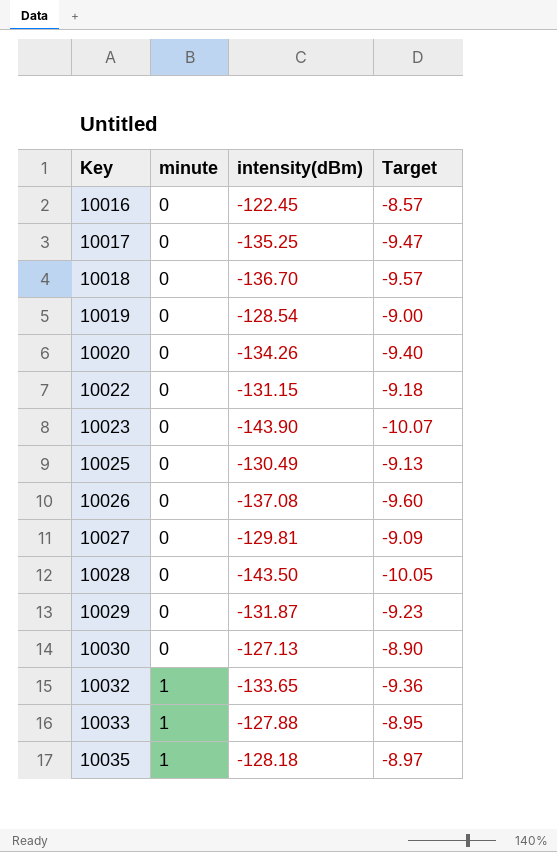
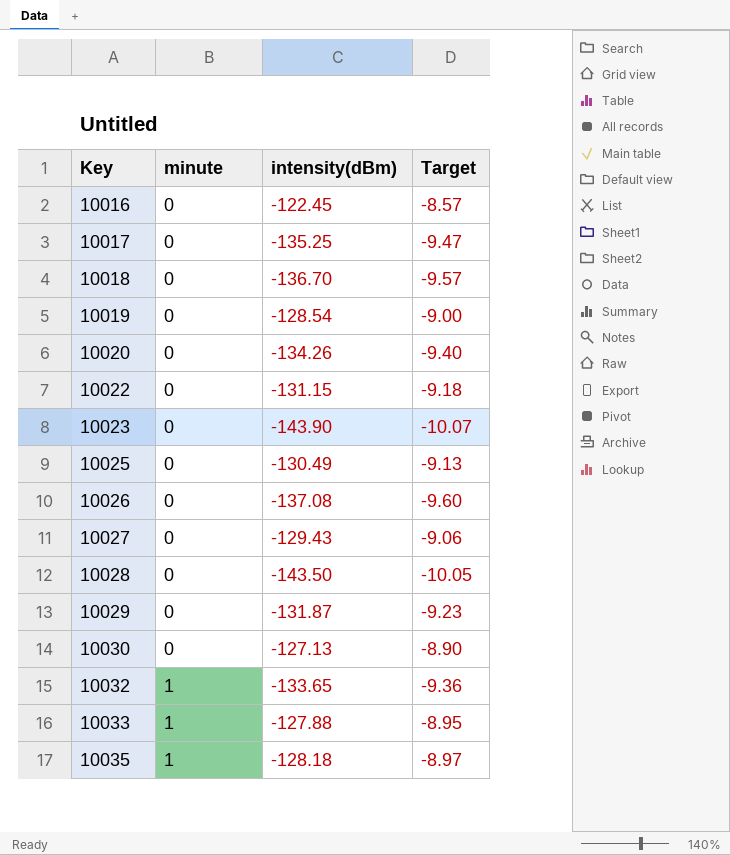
10027 | intensity(dBm): -129.81 -> -129.43
10027 | Target: -9.09 -> -9.06

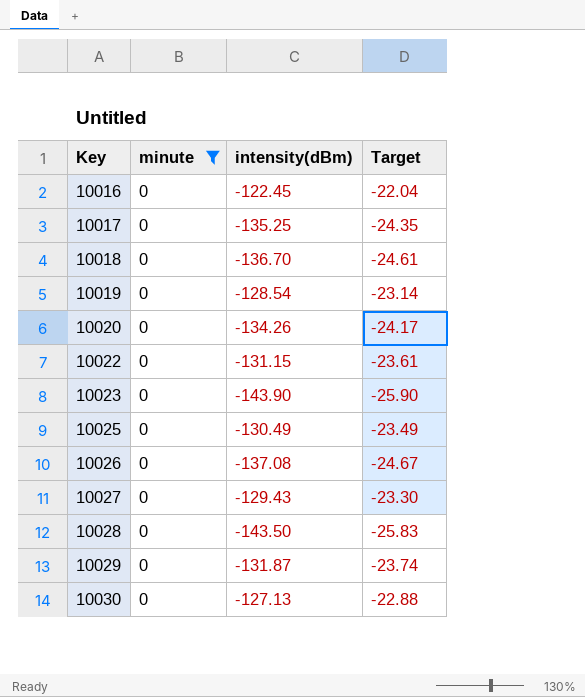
filter: none -> minute = 0
column Target | formula: [intensity(dBm)] * 0.07 -> [intensity(dBm)] * 0.18

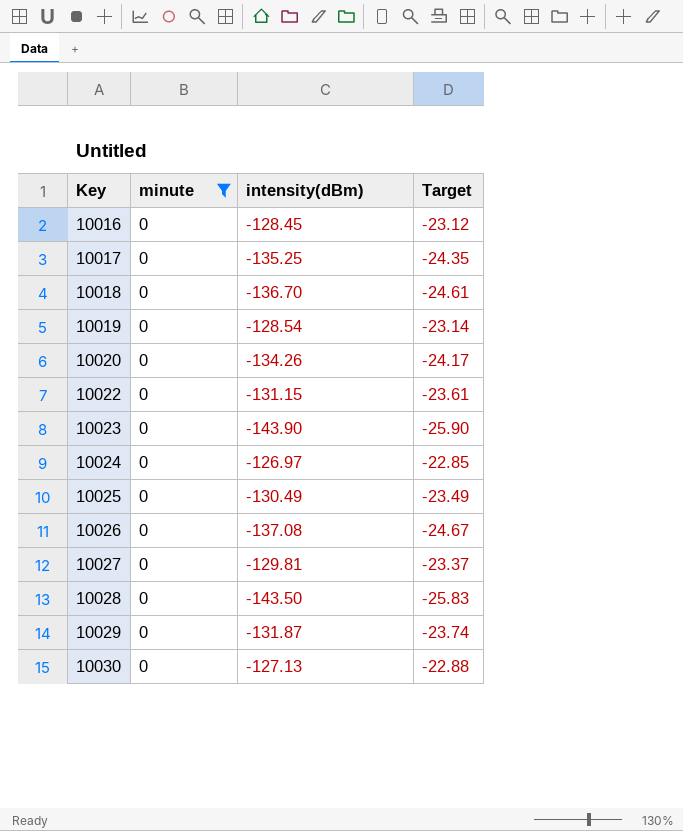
10016 | intensity(dBm): -122.45 -> -128.45
10016 | Target: -22.04 -> -23.12
row 10024: none -> 0 | -126.97 | -22.85
10027 | intensity(dBm): -129.43 -> -129.81
10027 | Target: -23.30 -> -23.37

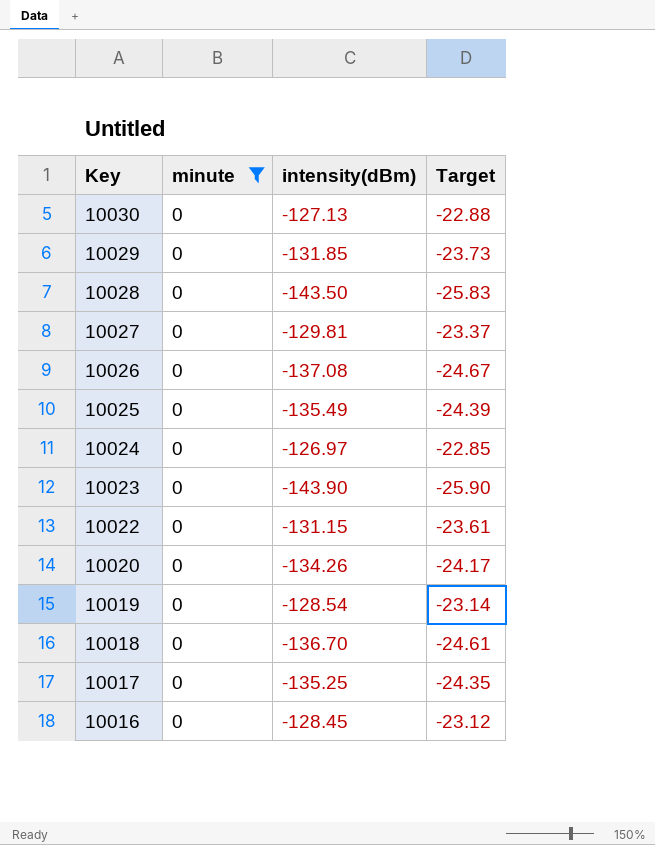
row order: Key ascending -> Key descending
10029 | intensity(dBm): -131.87 -> -131.85
10029 | Target: -23.74 -> -23.73
10025 | intensity(dBm): -130.49 -> -135.49
10025 | Target: -23.49 -> -24.39

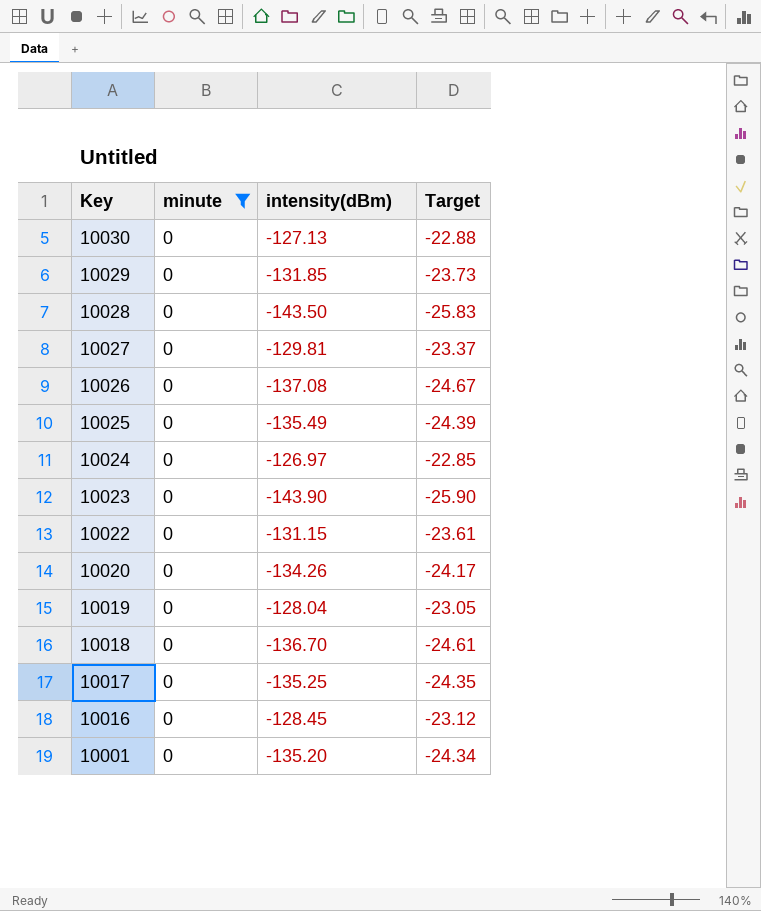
10019 | intensity(dBm): -128.54 -> -128.04
10019 | Target: -23.14 -> -23.05
row 10001: none -> 0 | -135.20 | -24.34

